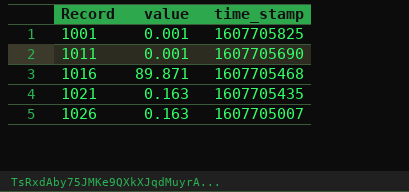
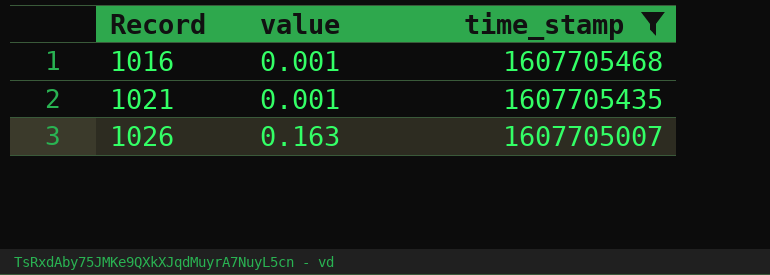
filter: none -> time_stamp <= 1607705468
1016 | value: 89.871 -> 0.001
1021 | value: 0.163 -> 0.001

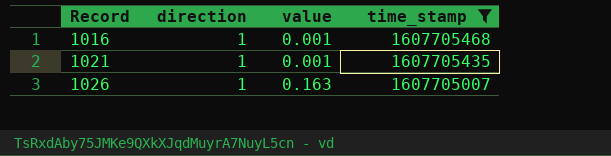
column direction | position: none -> 2

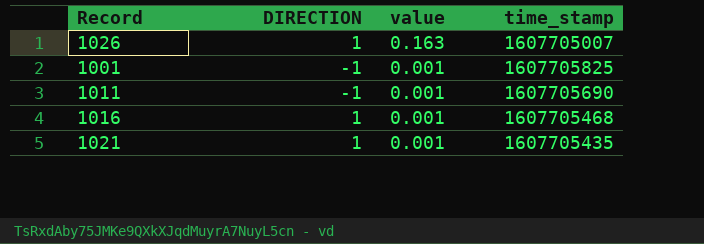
filter: time_stamp <= 1607705468 -> none
row order: Record ascending -> value descending
column name: direction -> DIRECTION

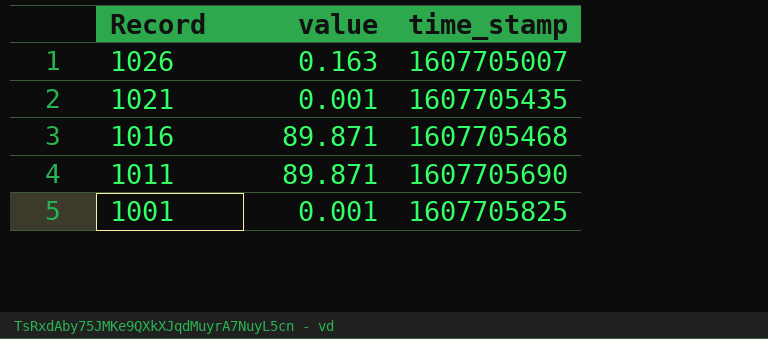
row order: value descending -> Record descending
column DIRECTION | position: 2 -> none
1016 | value: 0.001 -> 89.871
1011 | value: 0.001 -> 89.871

